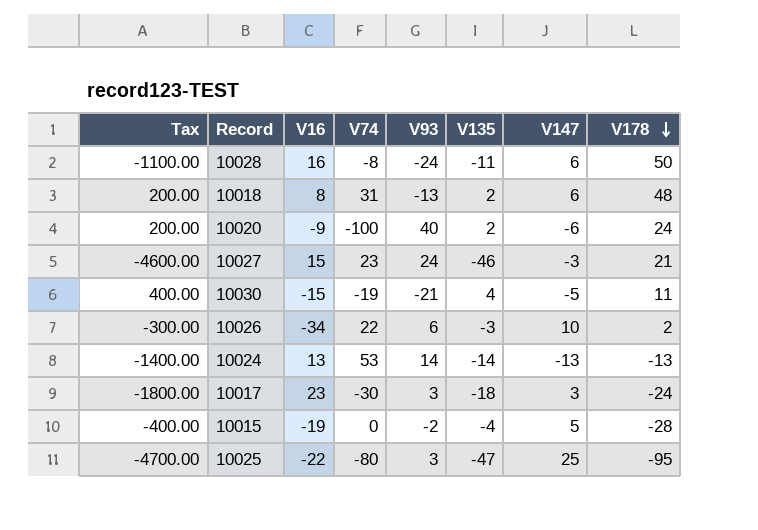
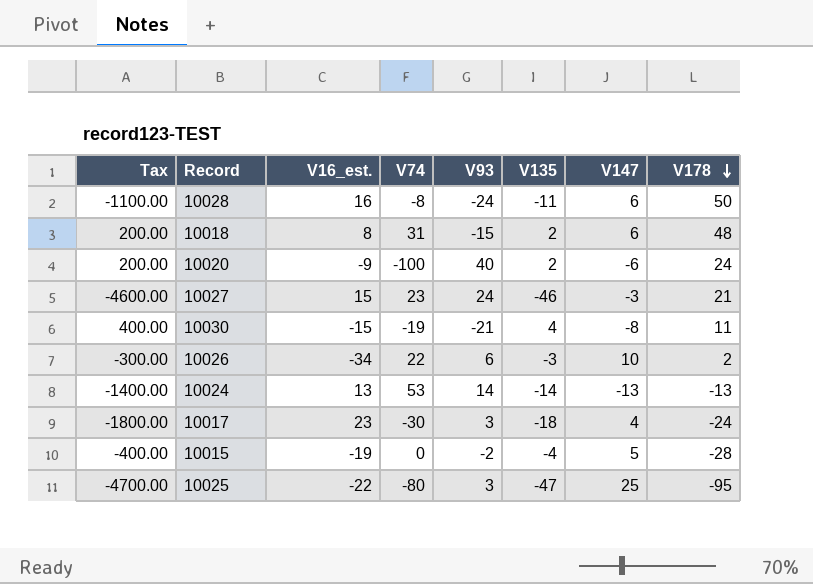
column name: V16 -> V16_est.
10018 | V93: -13 -> -15
10030 | V147: -5 -> -8
10017 | V147: 3 -> 4

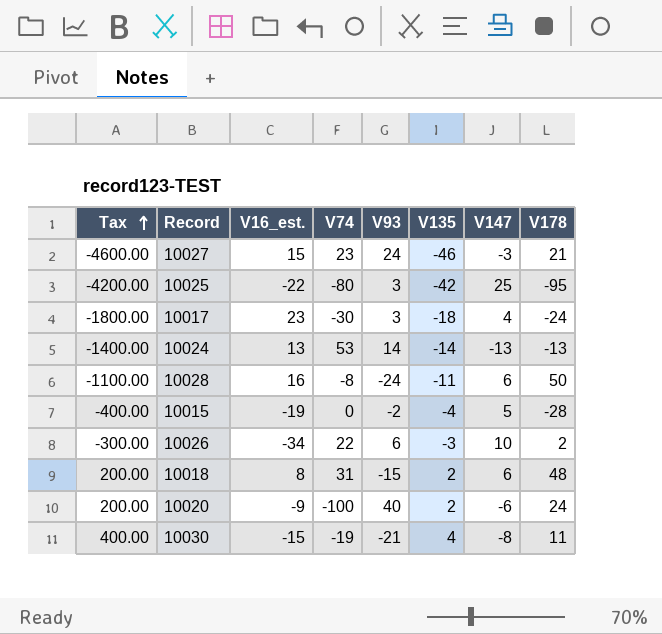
row order: V178 descending -> Tax ascending
10025 | Tax: -4700.00 -> -4200.00
10025 | V135: -47 -> -42

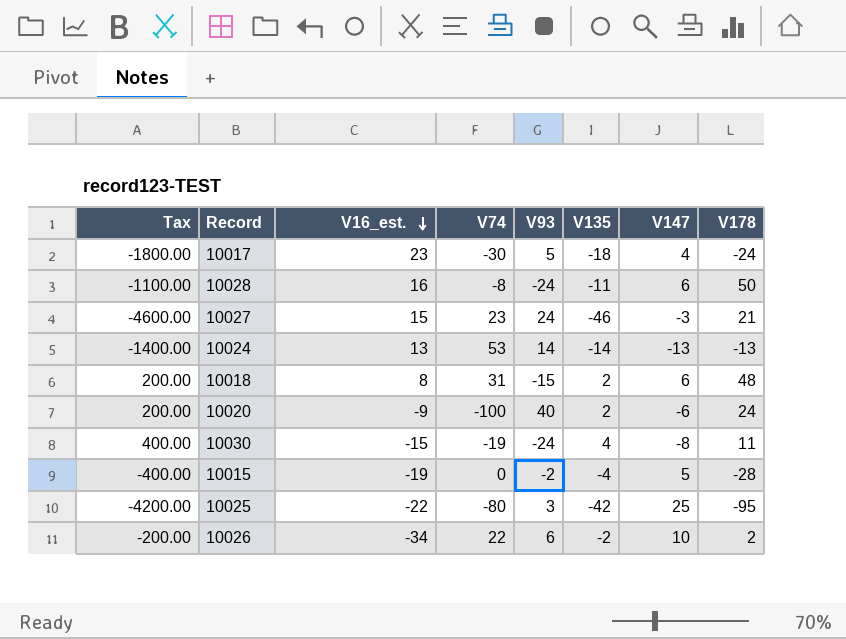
row order: Tax ascending -> V16_est. descending
10017 | V93: 3 -> 5
10030 | V93: -21 -> -24
10026 | Tax: -300.00 -> -200.00
10026 | V135: -3 -> -2

